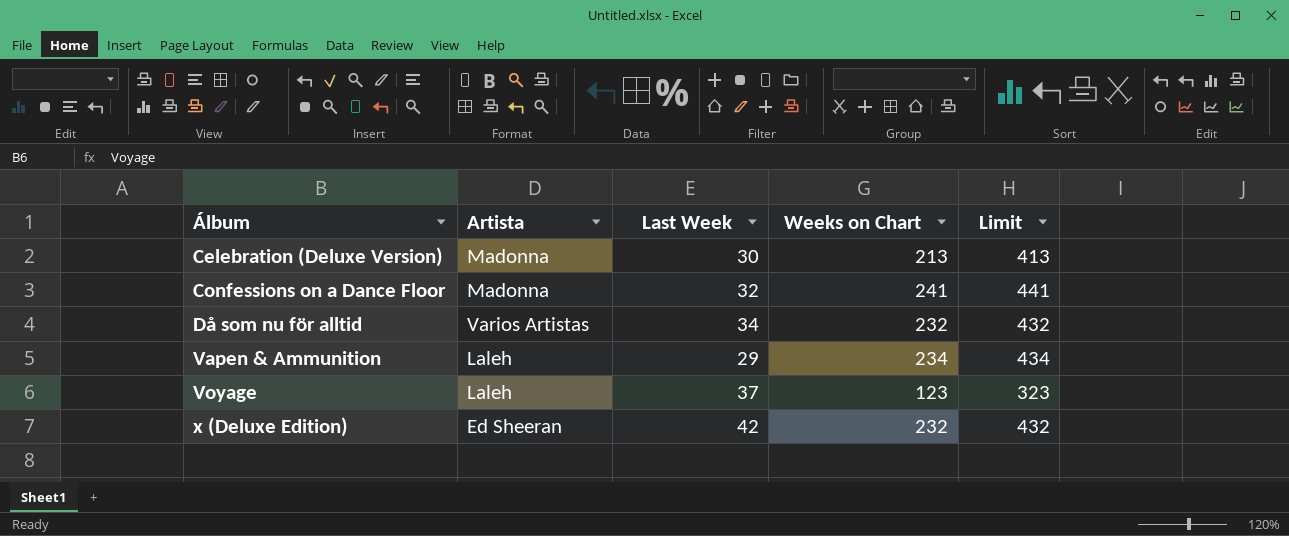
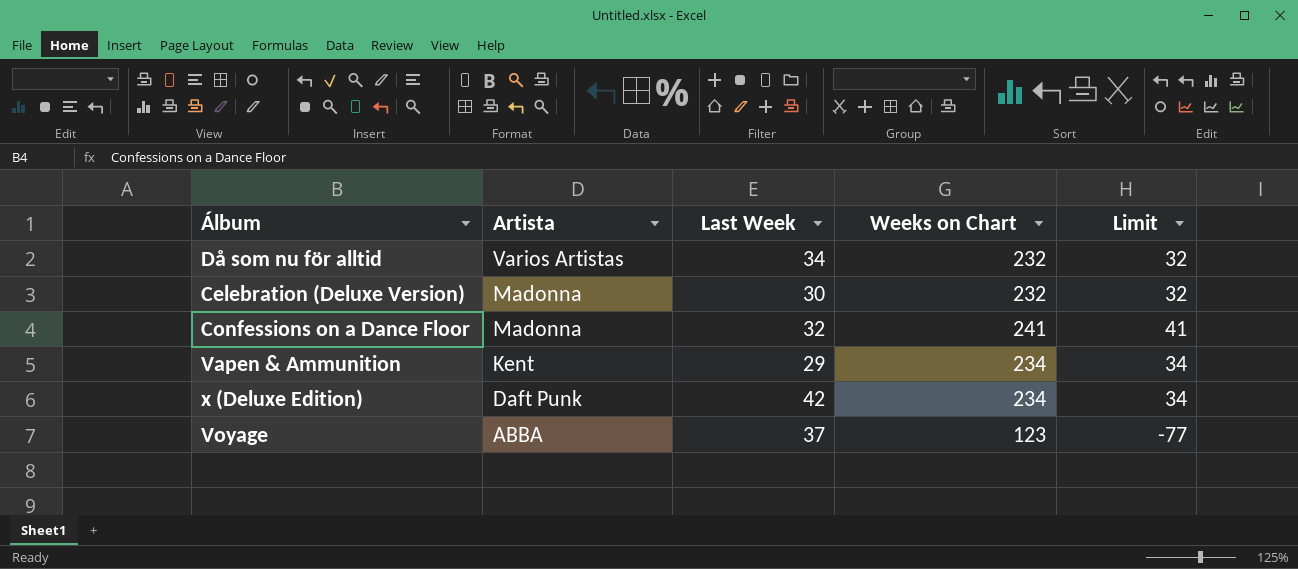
row order: Álbum ascending -> Artista descending
column Limit | formula: [Weeks on Chart] + 200 -> [Weeks on Chart] - 200
Celebration (Deluxe Version) | Weeks on Chart: 213 -> 232
Vapen & Ammunition | Artista: Laleh -> Kent
x (Deluxe Edition) | Artista: Ed Sheeran -> Daft Punk
x (Deluxe Edition) | Weeks on Chart: 232 -> 234
Voyage | Artista: Laleh -> ABBA

